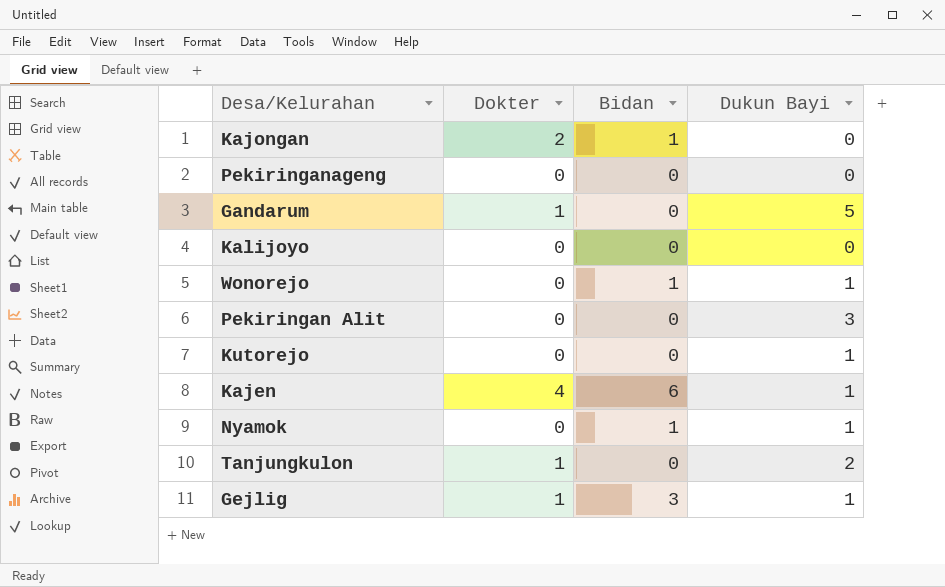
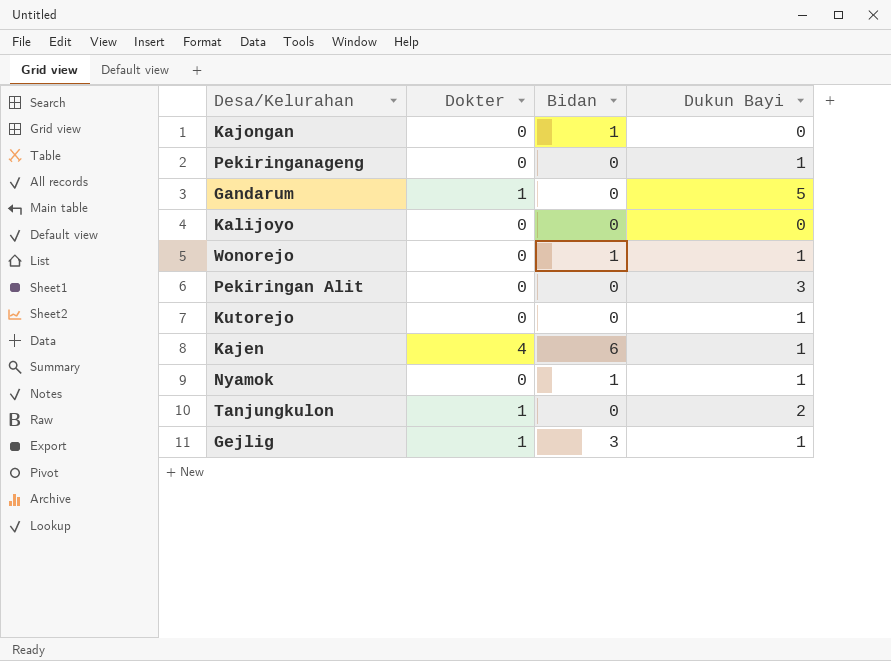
Kajongan | Dokter: 2 -> 0
Pekiringanageng | Dukun Bayi: 0 -> 1

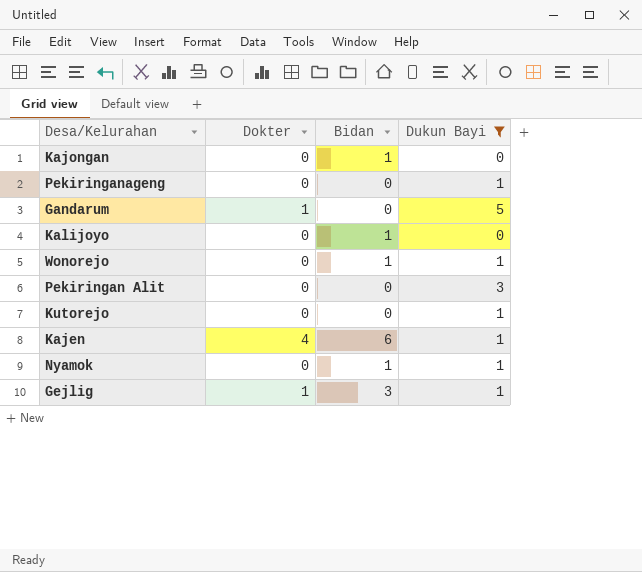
filter: none -> Dukun Bayi != 2
Kalijoyo | Bidan: 0 -> 1

